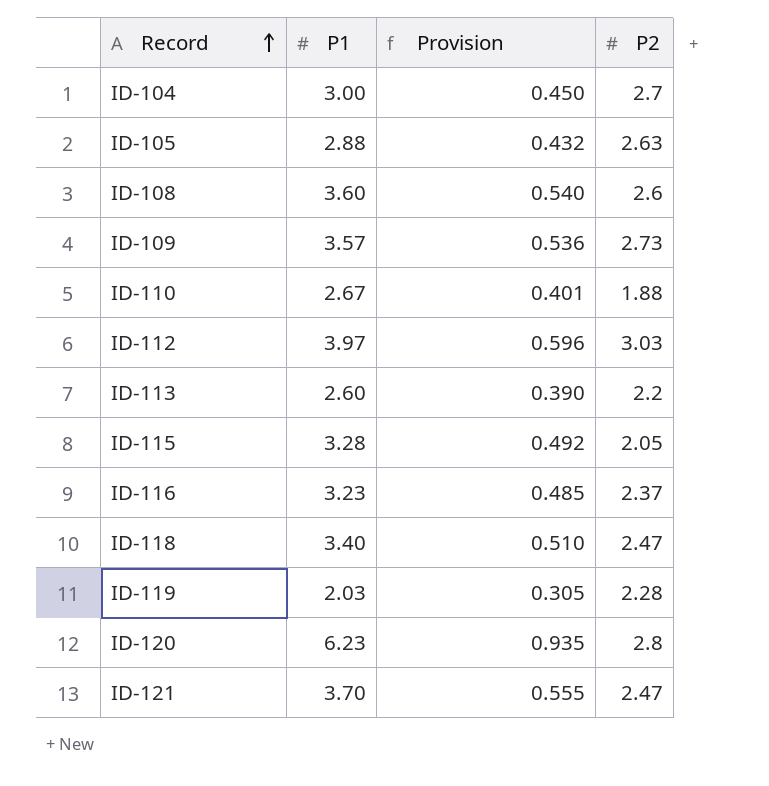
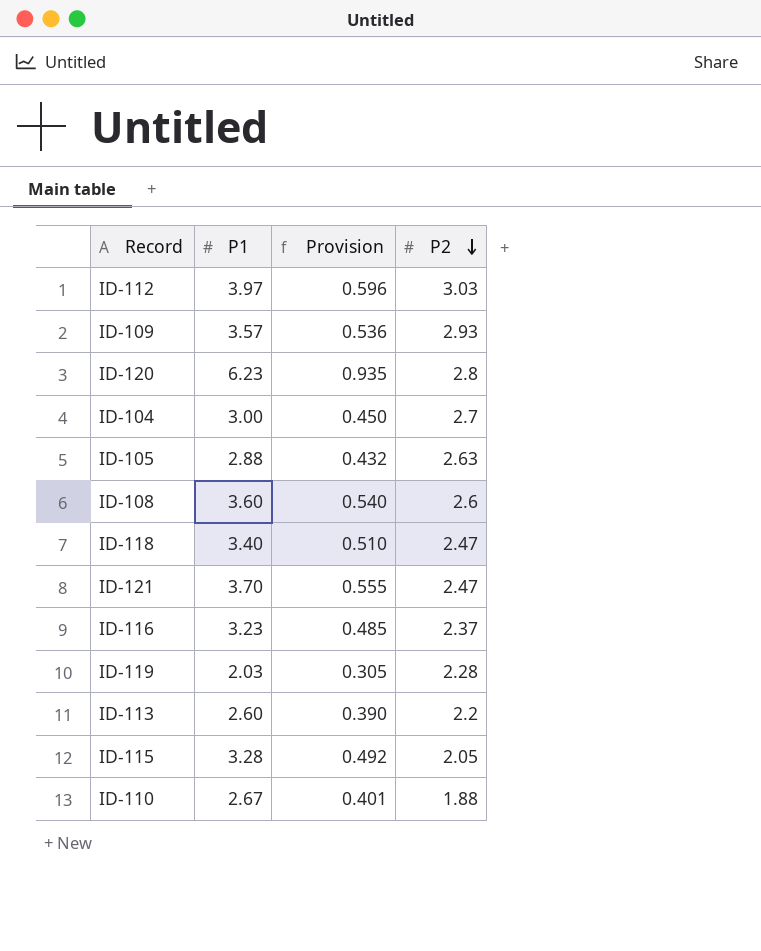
row order: Record ascending -> P2 descending
ID-109 | P2: 2.73 -> 2.93

